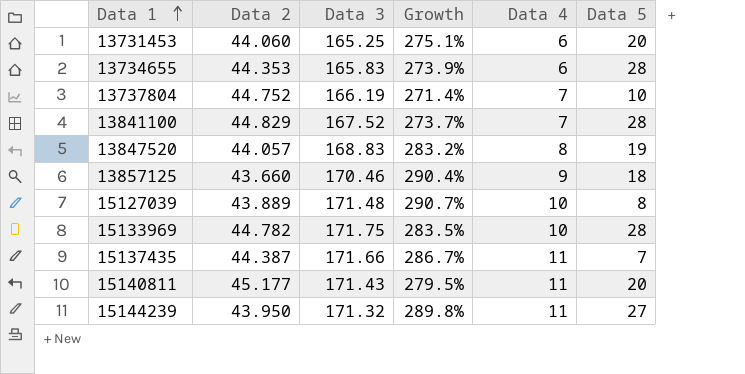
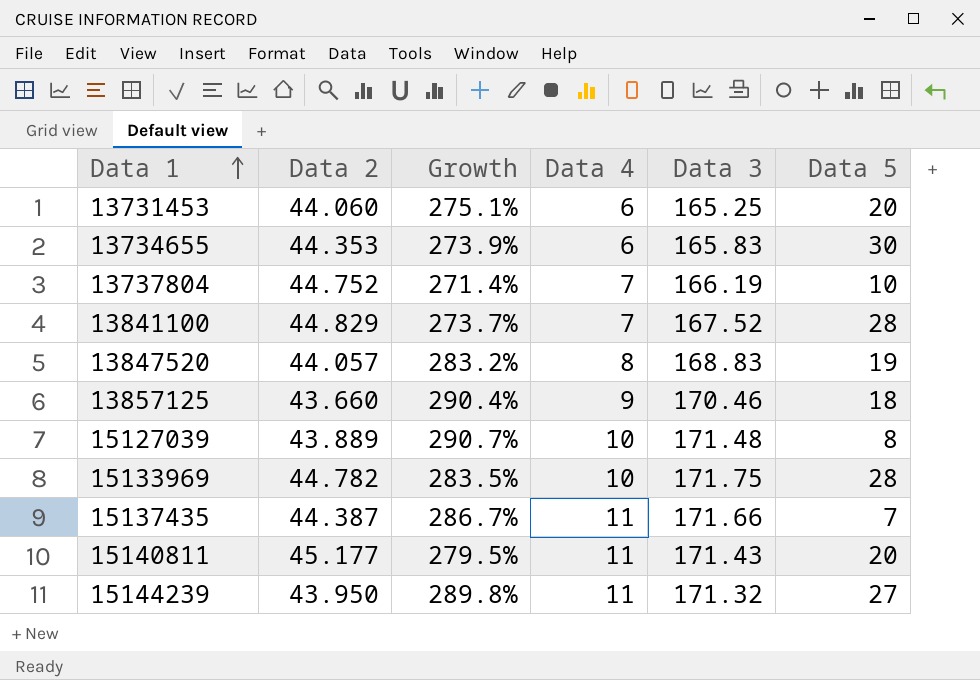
column Data 3 | position: 3 -> 5
13734655 | Data 5: 28 -> 30

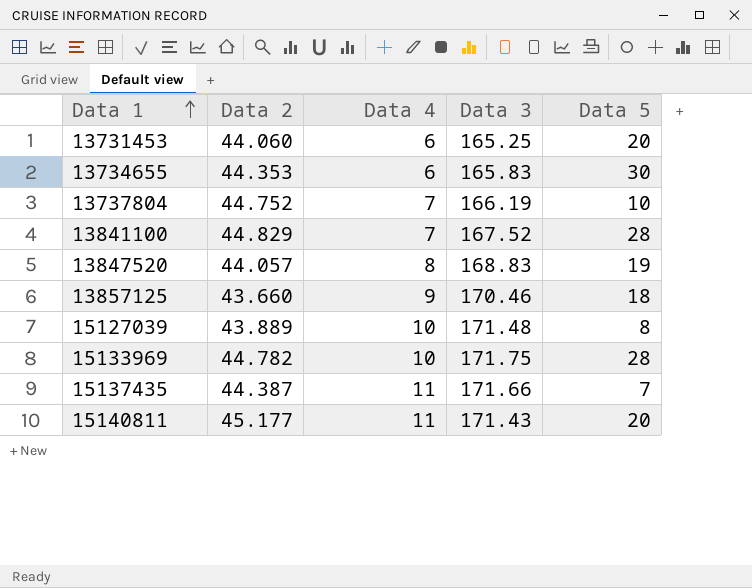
column Growth | formula: ([Data 3] - [Data 2]) / [Data 2] -> none
row 15144239: 43.950 | 289.8% | 11 | 171.32 | 27 -> none

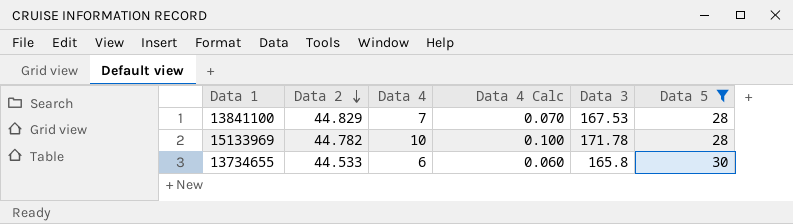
filter: none -> Data 5 >= 28
row order: Data 1 ascending -> Data 2 descending
column Data 4 Calc | formula: none -> [Data 4] * 0.01
13841100 | Data 3: 167.52 -> 167.53
15133969 | Data 3: 171.75 -> 171.78
13734655 | Data 2: 44.353 -> 44.533
13734655 | Data 3: 165.83 -> 165.8

